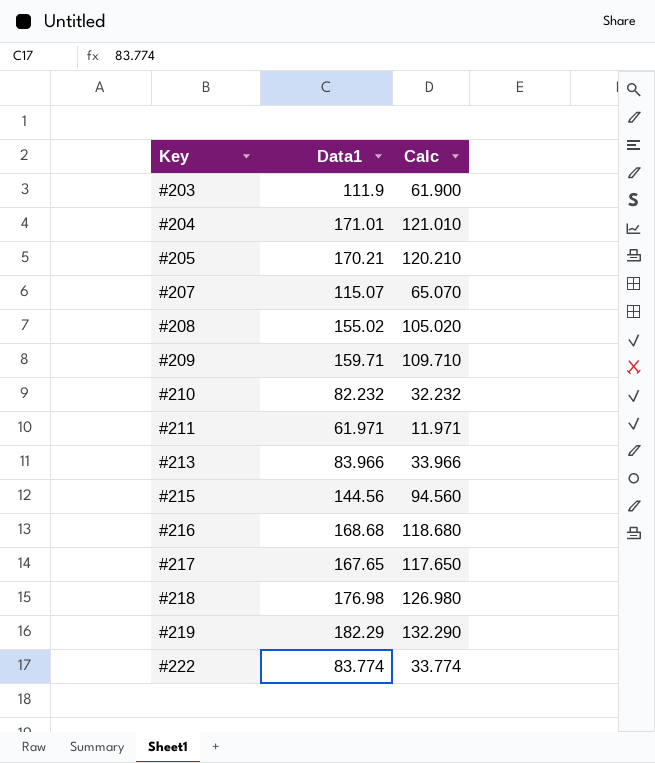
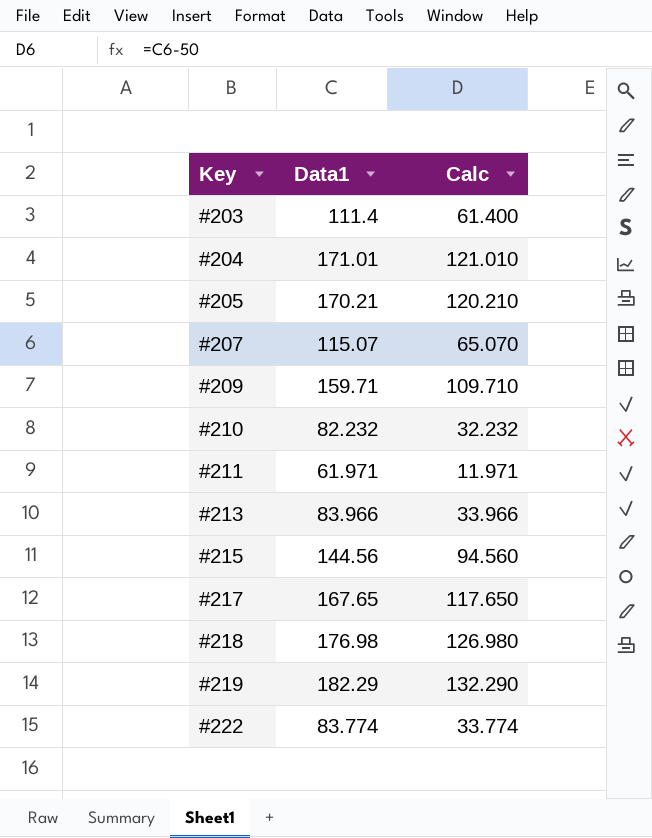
row #208: 155.02 | 105.020 -> none
row #216: 168.68 | 118.680 -> none
#203 | Data1: 111.9 -> 111.4
#203 | Calc: 61.900 -> 61.400

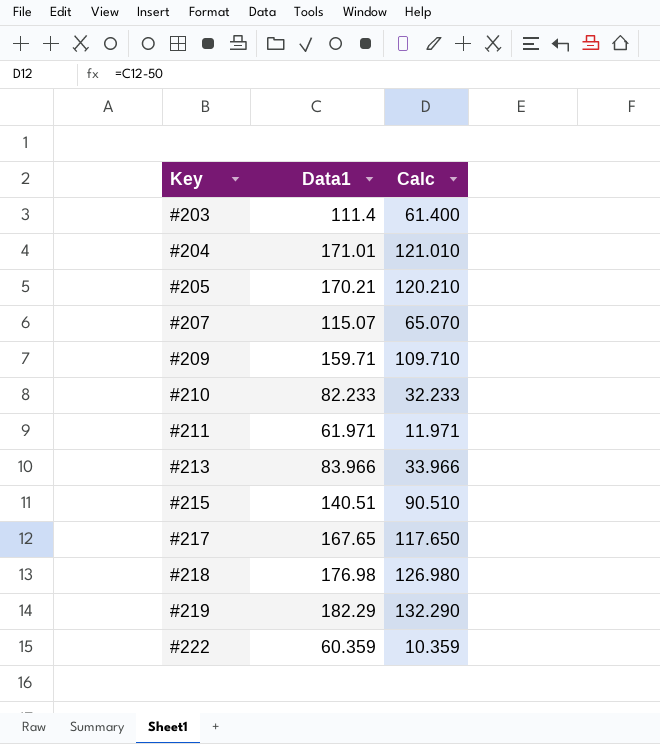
#210 | Data1: 82.232 -> 82.233
#210 | Calc: 32.232 -> 32.233
#215 | Data1: 144.56 -> 140.51
#215 | Calc: 94.560 -> 90.510
#222 | Data1: 83.774 -> 60.359
#222 | Calc: 33.774 -> 10.359

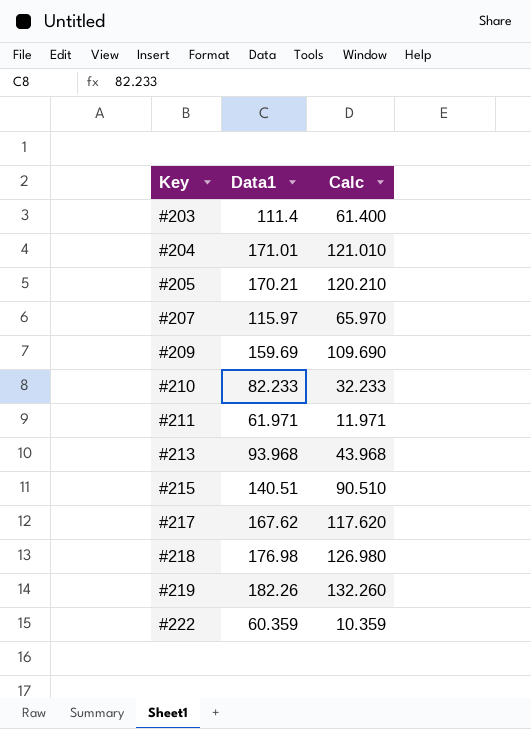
#207 | Data1: 115.07 -> 115.97
#207 | Calc: 65.070 -> 65.970
#209 | Data1: 159.71 -> 159.69
#209 | Calc: 109.710 -> 109.690
#213 | Data1: 83.966 -> 93.968
#213 | Calc: 33.966 -> 43.968
#217 | Data1: 167.65 -> 167.62
#217 | Calc: 117.650 -> 117.620
#219 | Data1: 182.29 -> 182.26
#219 | Calc: 132.290 -> 132.260

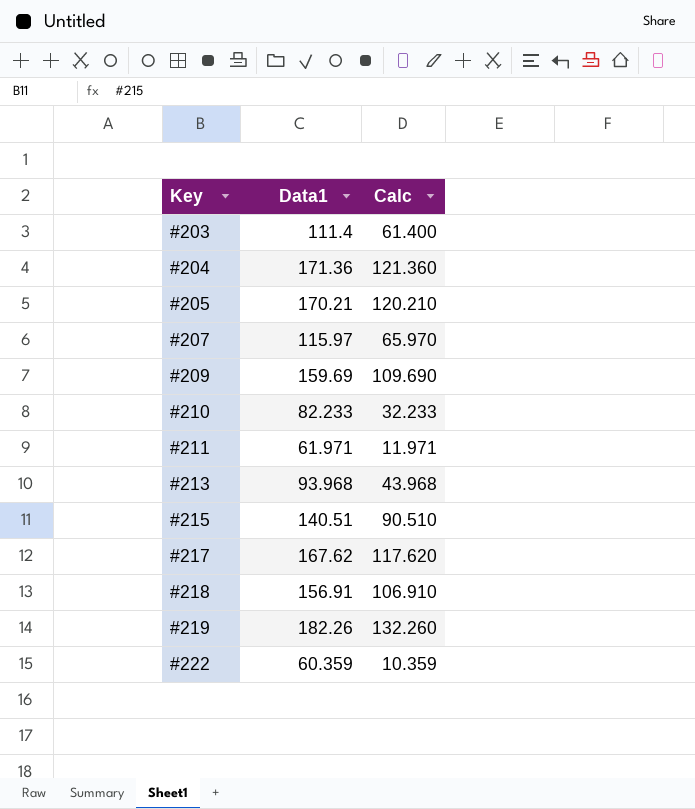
#204 | Data1: 171.01 -> 171.36
#204 | Calc: 121.010 -> 121.360
#218 | Data1: 176.98 -> 156.91
#218 | Calc: 126.980 -> 106.910

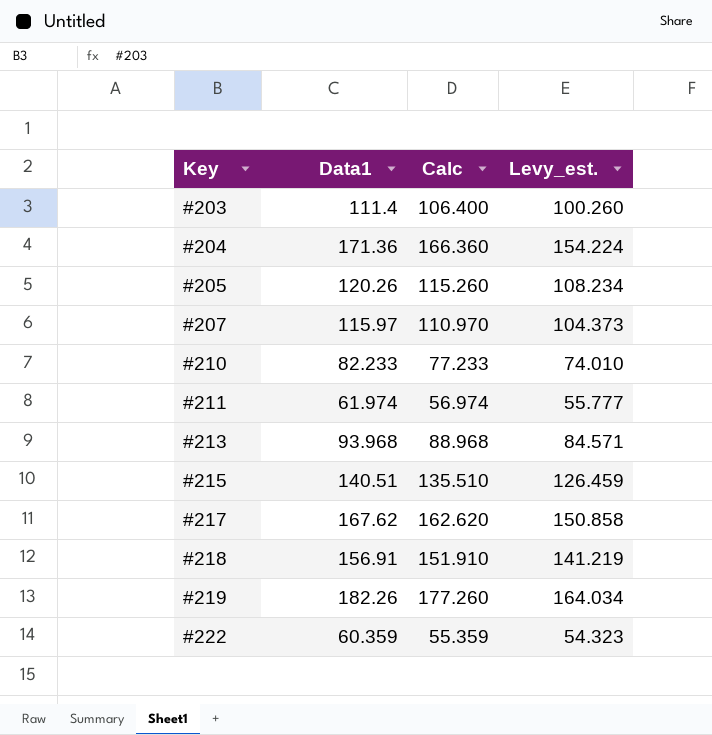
column Calc | formula: [Data1] - 50 -> [Data1] - 5
column Levy_est. | formula: none -> [Data1] * 0.9
row #209: 159.69 | 109.690 -> none
#205 | Data1: 170.21 -> 120.26
#211 | Data1: 61.971 -> 61.974

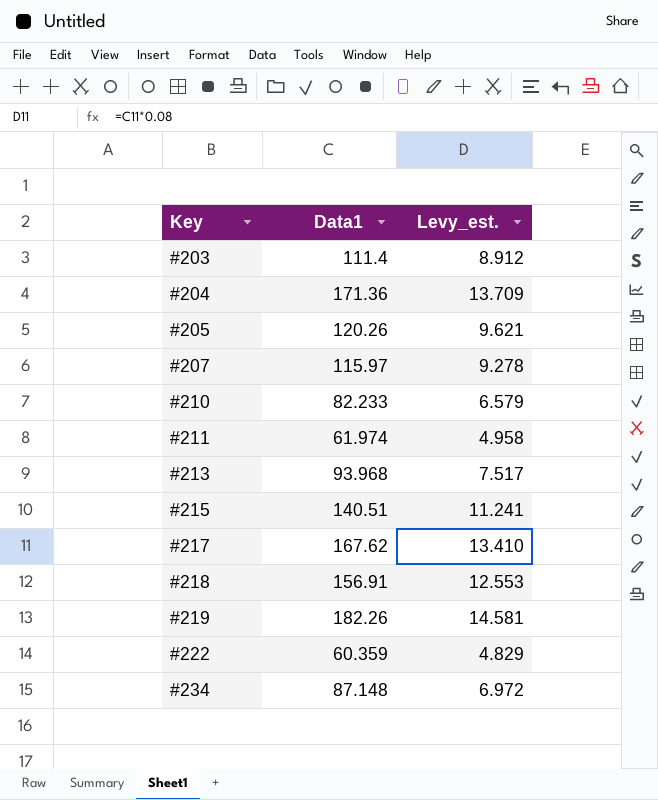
column Calc | formula: [Data1] - 5 -> none
column Levy_est. | formula: [Data1] * 0.9 -> [Data1] * 0.08
row #234: none -> 87.148 | 6.972

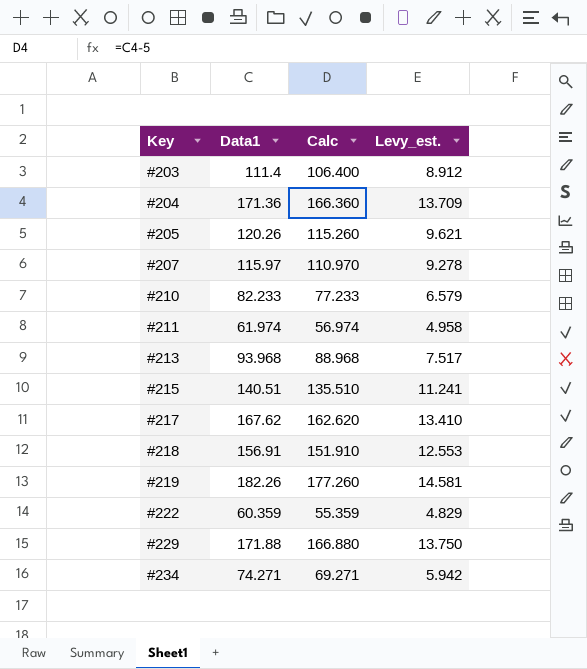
column Calc | formula: none -> [Data1] - 5
row #229: none -> 171.88 | 166.880 | 13.750
#234 | Data1: 87.148 -> 74.271
#234 | Levy_est.: 6.972 -> 5.942

